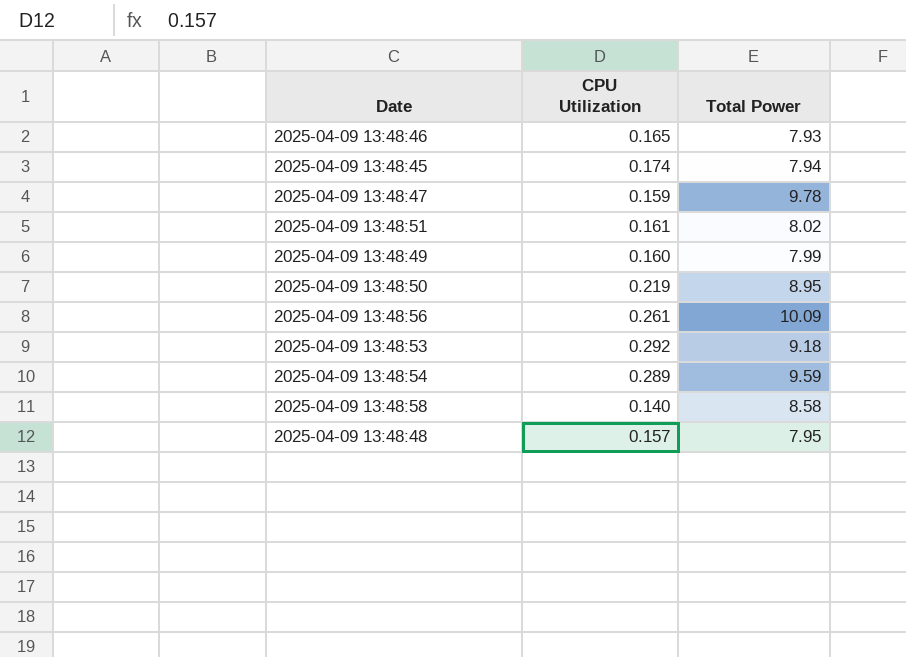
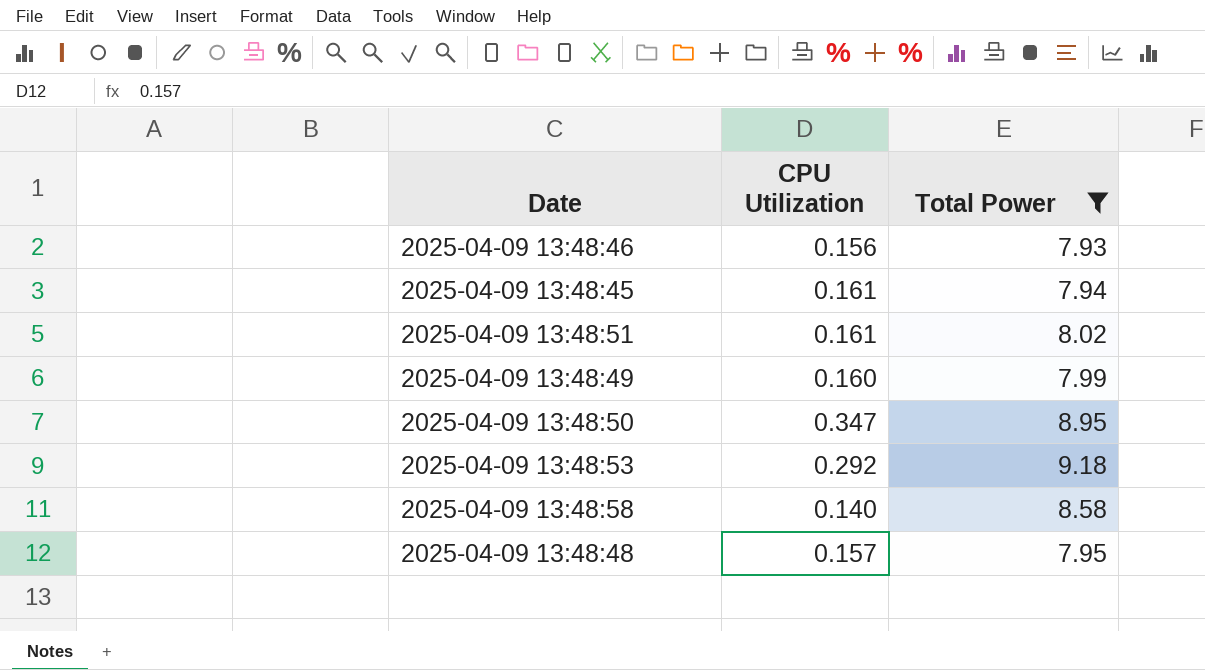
filter: none -> Total Power <= 9.18
2025-04-09 13:48:46 | CPU Utilization: 0.165 -> 0.156
2025-04-09 13:48:45 | CPU Utilization: 0.174 -> 0.161
2025-04-09 13:48:50 | CPU Utilization: 0.219 -> 0.347

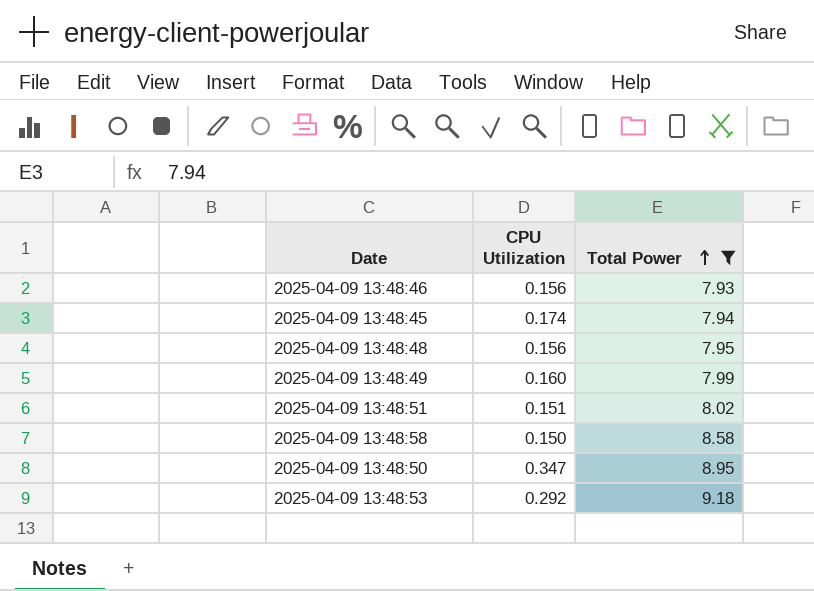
row order: none -> Total Power ascending
2025-04-09 13:48:45 | CPU Utilization: 0.161 -> 0.174
2025-04-09 13:48:48 | CPU Utilization: 0.157 -> 0.156
2025-04-09 13:48:51 | CPU Utilization: 0.161 -> 0.151
2025-04-09 13:48:58 | CPU Utilization: 0.140 -> 0.150

